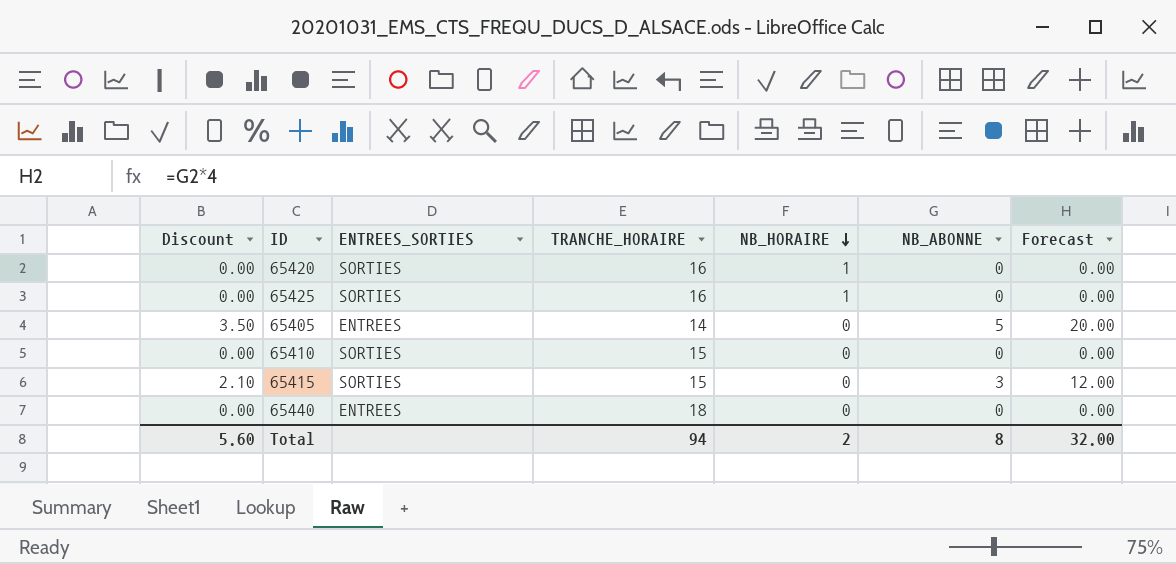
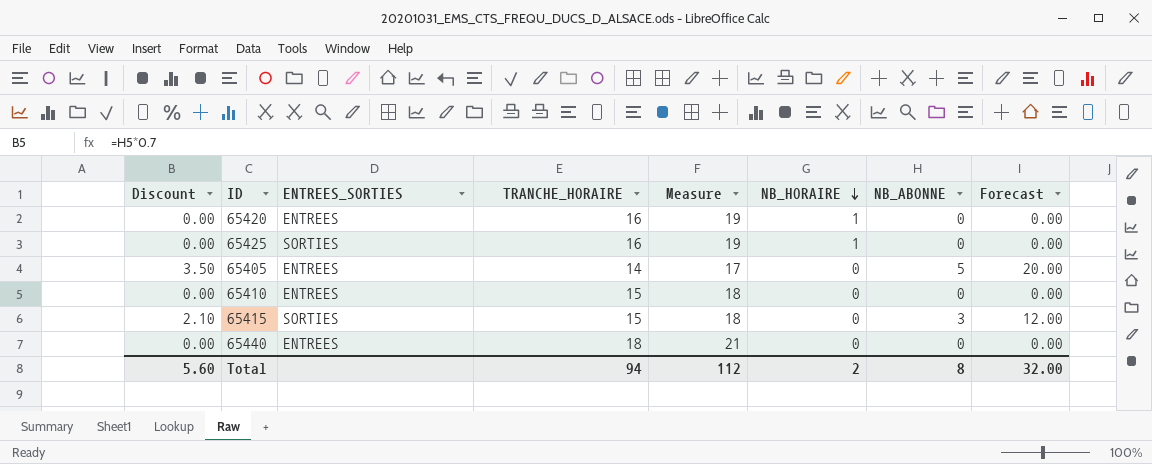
column Measure | formula: none -> [TRANCHE_HORAIRE] + 3
65420 | ENTREES_SORTIES: SORTIES -> ENTREES
65410 | ENTREES_SORTIES: SORTIES -> ENTREES

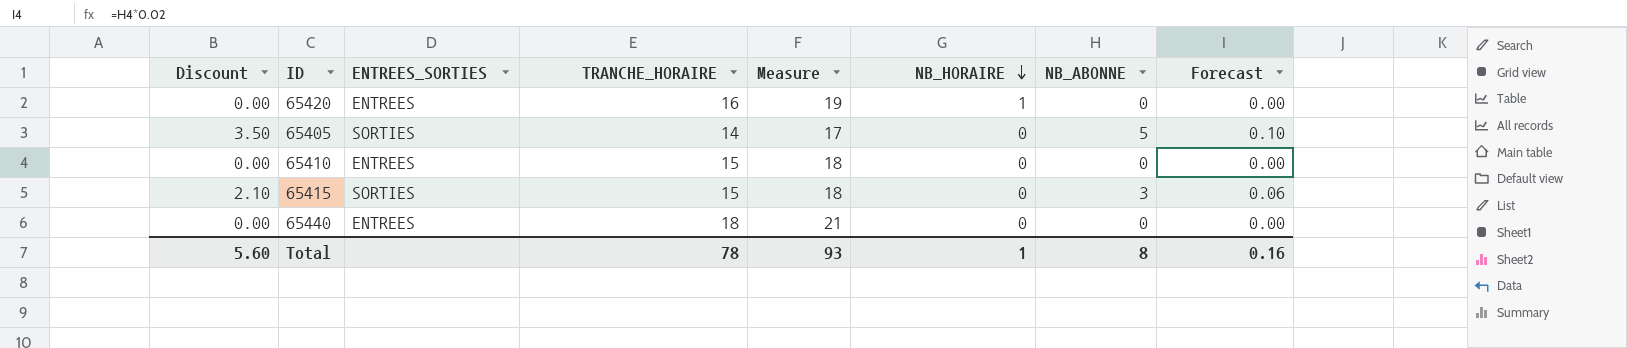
column Forecast | formula: [NB_ABONNE] * 4 -> [NB_ABONNE] * 0.02
row 65425: 0.00 | SORTIES | 16 | 19 | 1 | 0 | 0.00 -> none
65405 | ENTREES_SORTIES: ENTREES -> SORTIES
Total | TRANCHE_HORAIRE: 94 -> 78
Total | Measure: 112 -> 93
Total | NB_HORAIRE: 2 -> 1
Total | Forecast: 32.00 -> 0.16

